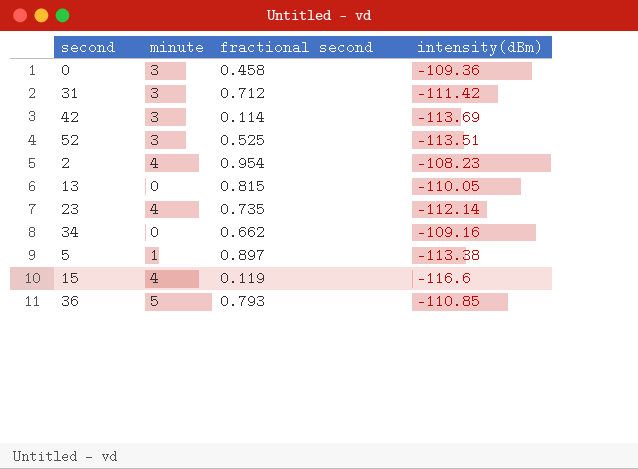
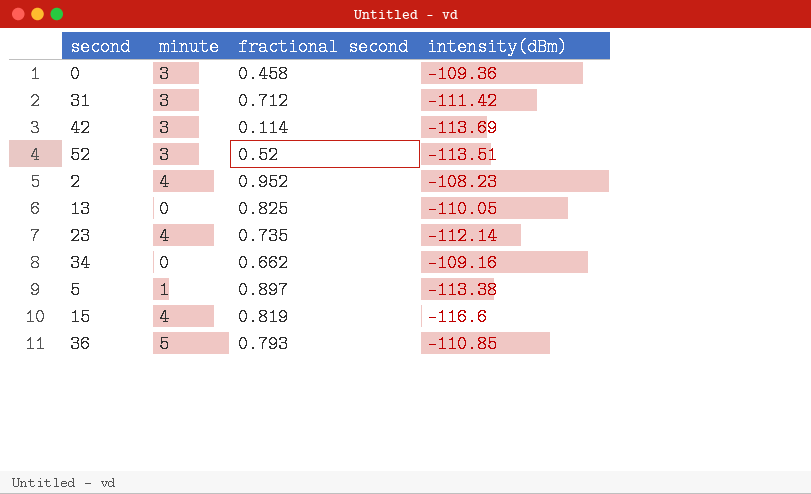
52 | fractional second: 0.525 -> 0.52
2 | fractional second: 0.954 -> 0.952
13 | fractional second: 0.815 -> 0.825
15 | fractional second: 0.119 -> 0.819

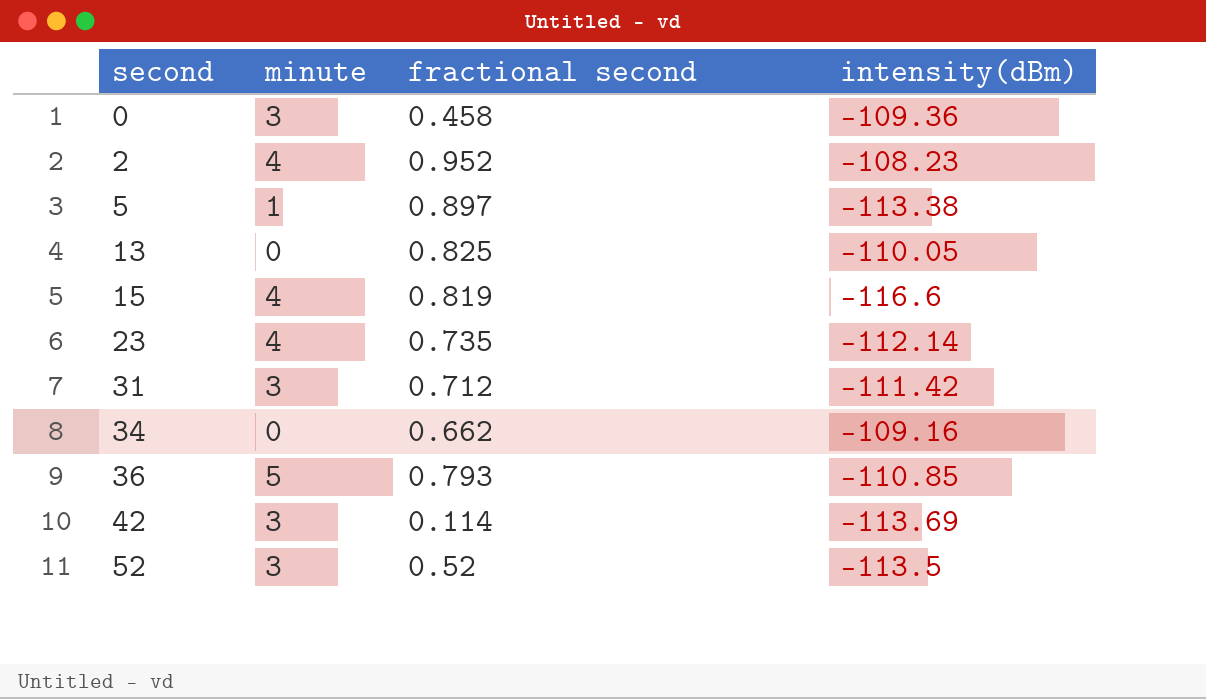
row order: none -> second ascending
52 | intensity(dBm): -113.51 -> -113.5

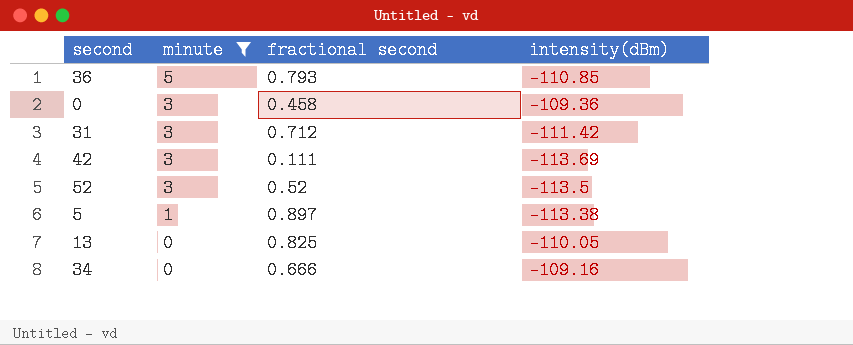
filter: none -> minute != 4
row order: second ascending -> minute descending
42 | fractional second: 0.114 -> 0.111
34 | fractional second: 0.662 -> 0.666

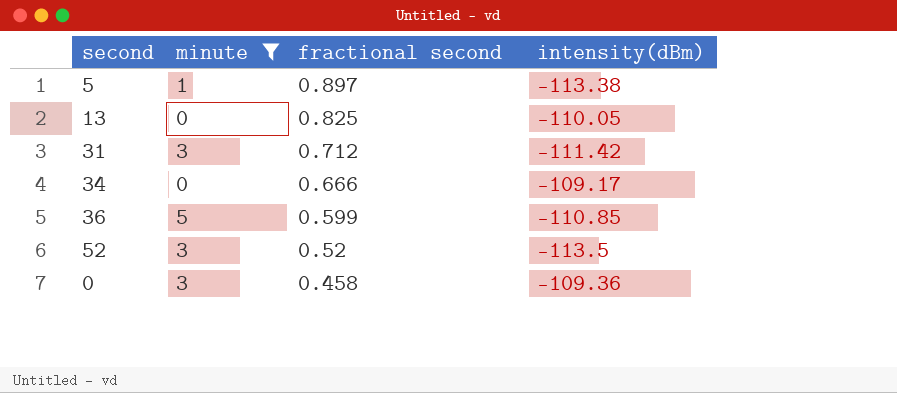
row order: minute descending -> fractional second descending
row 42: 3 | 0.111 | -113.69 -> none
34 | intensity(dBm): -109.16 -> -109.17
36 | fractional second: 0.793 -> 0.599

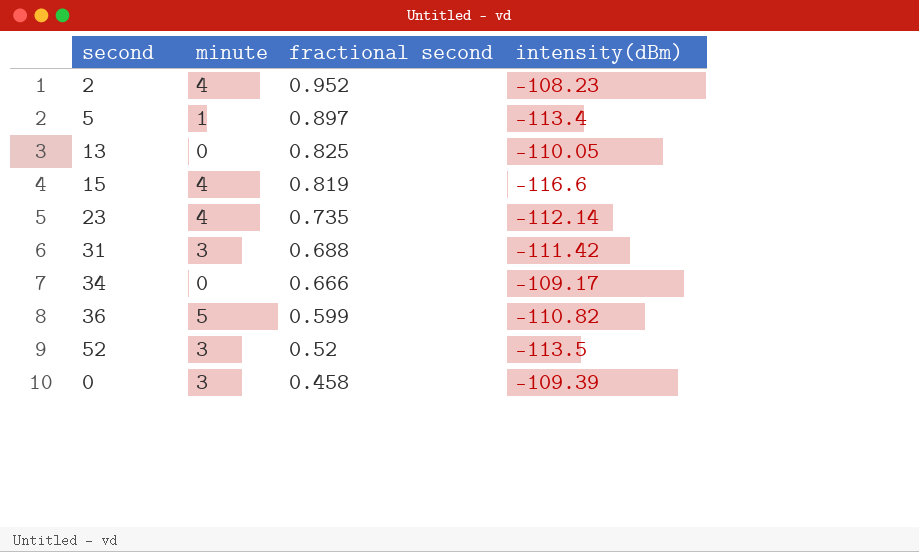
filter: minute != 4 -> none
5 | intensity(dBm): -113.38 -> -113.4
31 | fractional second: 0.712 -> 0.688
36 | intensity(dBm): -110.85 -> -110.82
0 | intensity(dBm): -109.36 -> -109.39

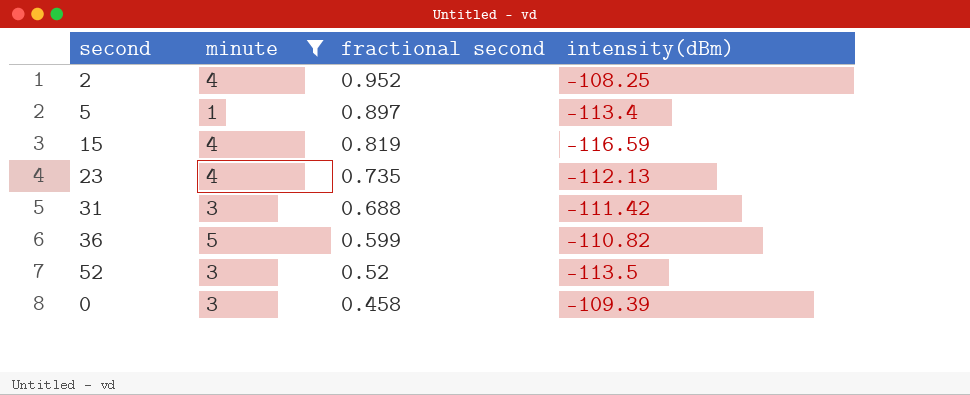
filter: none -> minute != 0
2 | intensity(dBm): -108.23 -> -108.25
15 | intensity(dBm): -116.6 -> -116.59
23 | intensity(dBm): -112.14 -> -112.13

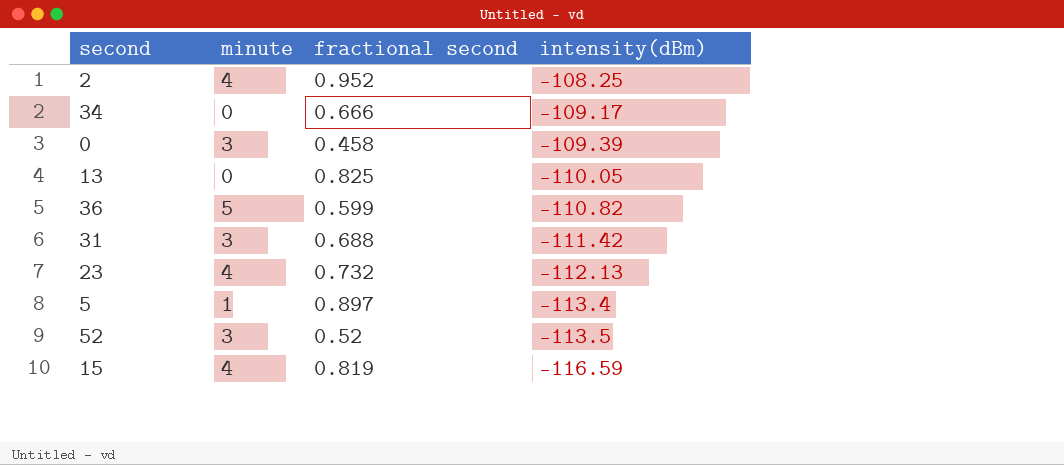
filter: minute != 0 -> none
row order: fractional second descending -> intensity(dBm) descending
23 | fractional second: 0.735 -> 0.732

